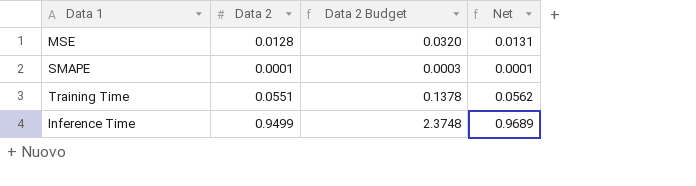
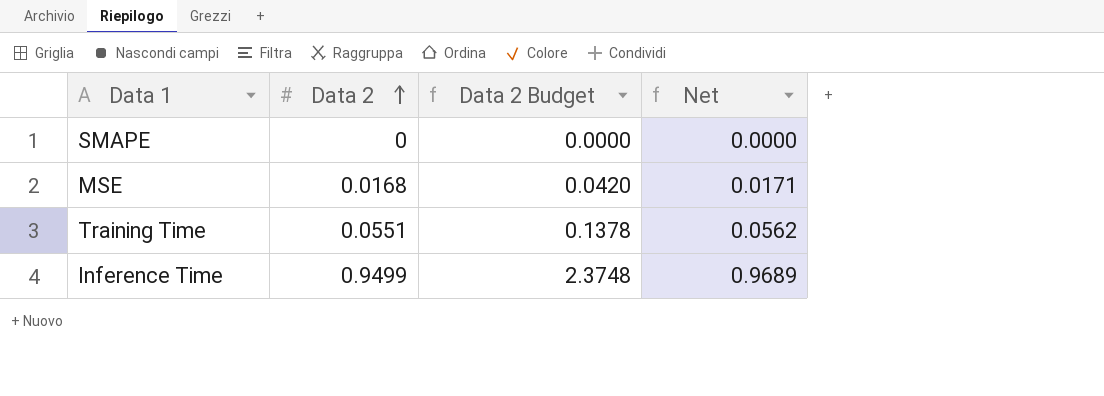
row order: none -> Data 2 ascending
SMAPE | Data 2: 0.0001 -> 0
SMAPE | Data 2 Budget: 0.0003 -> 0.0000
SMAPE | Net: 0.0001 -> 0.0000
MSE | Data 2: 0.0128 -> 0.0168
MSE | Data 2 Budget: 0.0320 -> 0.0420
MSE | Net: 0.0131 -> 0.0171

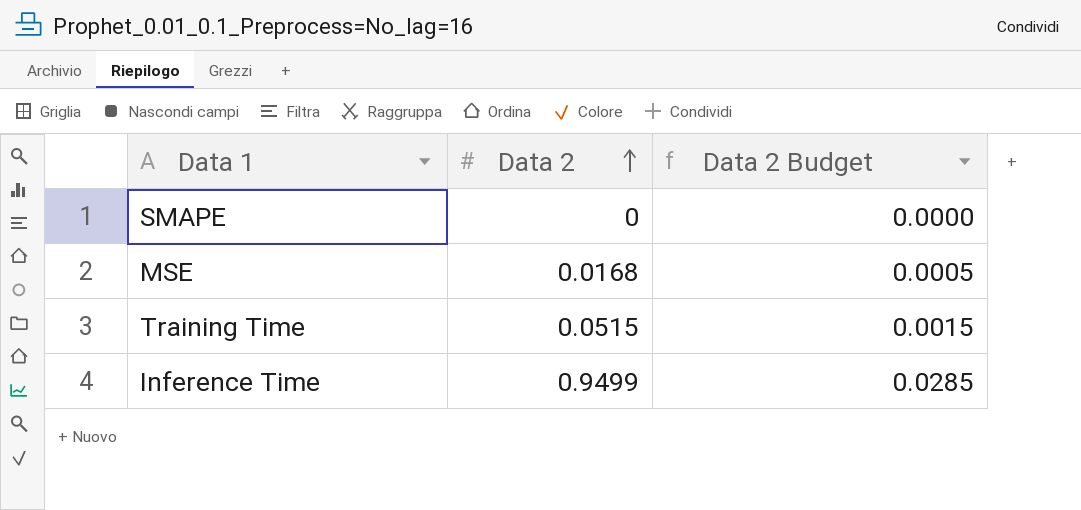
column Net | formula: [Data 2] * 1.02 -> none
column Data 2 Budget | formula: [Data 2] * 2.5 -> [Data 2] * 0.03
Training Time | Data 2: 0.0551 -> 0.0515

